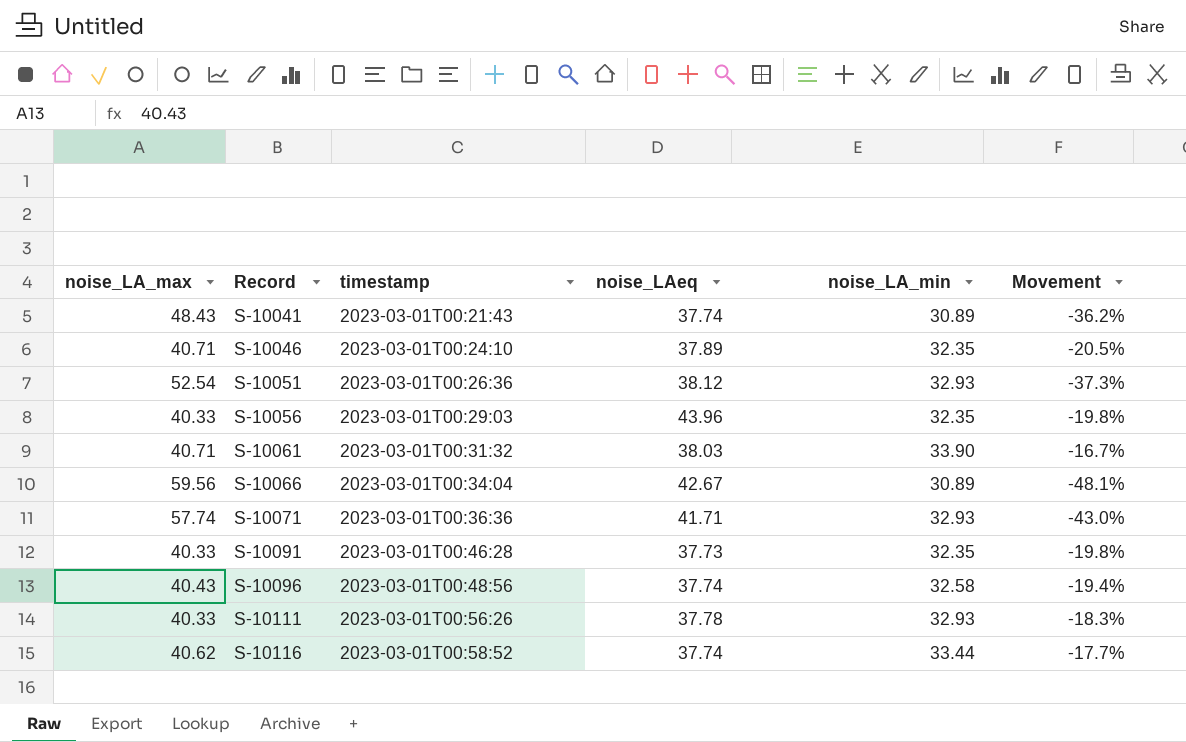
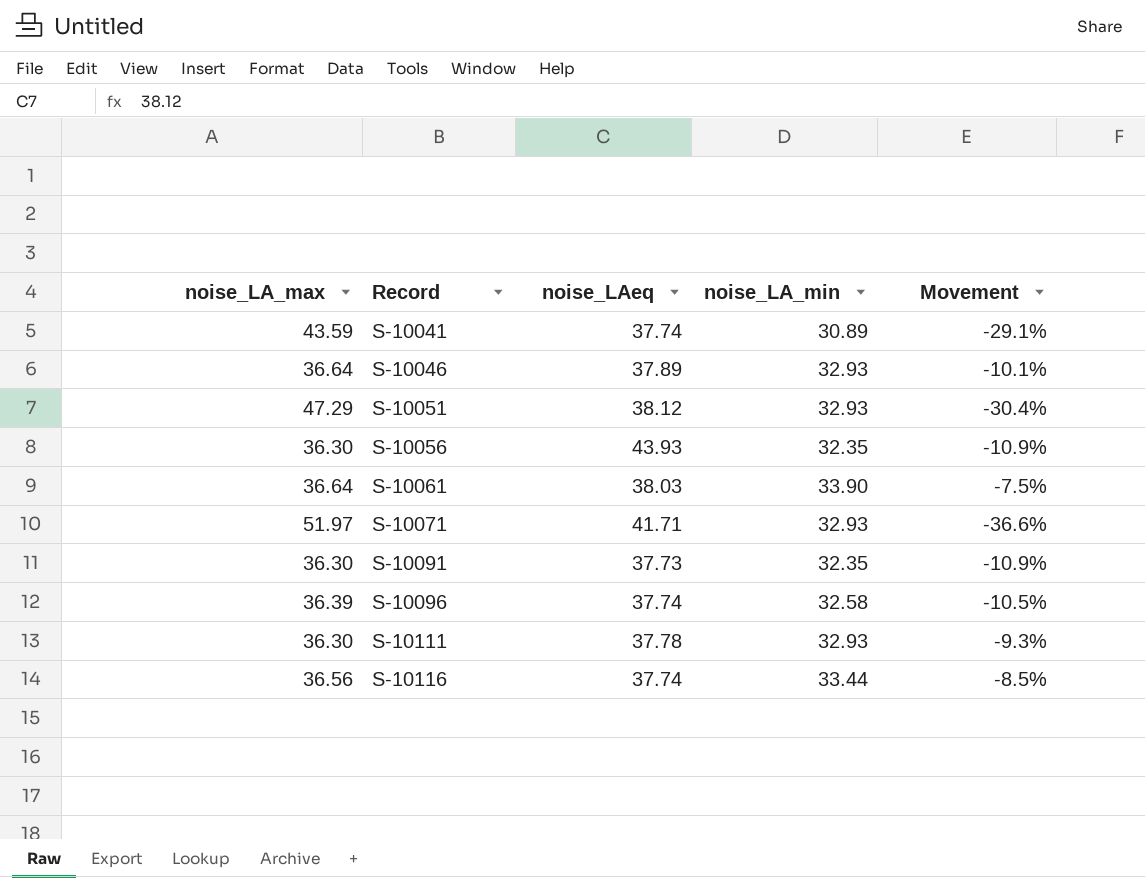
column timestamp | position: 3 -> none
row S-10066: 59.56 | 2023-03-01T00:34:04 | 42.67 | 30.89 | -48.1% -> none
S-10041 | noise_LA_max: 48.43 -> 43.59
S-10041 | Movement: -36.2% -> -29.1%
S-10046 | noise_LA_max: 40.71 -> 36.64
S-10046 | noise_LA_min: 32.35 -> 32.93
S-10046 | Movement: -20.5% -> -10.1%
S-10051 | noise_LA_max: 52.54 -> 47.29
S-10051 | Movement: -37.3% -> -30.4%
S-10056 | noise_LA_max: 40.33 -> 36.30
S-10056 | noise_LAeq: 43.96 -> 43.93
S-10056 | Movement: -19.8% -> -10.9%
S-10061 | noise_LA_max: 40.71 -> 36.64
S-10061 | Movement: -16.7% -> -7.5%
S-10071 | noise_LA_max: 57.74 -> 51.97
S-10071 | Movement: -43.0% -> -36.6%
S-10091 | noise_LA_max: 40.33 -> 36.30
S-10091 | Movement: -19.8% -> -10.9%
S-10096 | noise_LA_max: 40.43 -> 36.39
S-10096 | Movement: -19.4% -> -10.5%
S-10111 | noise_LA_max: 40.33 -> 36.30
S-10111 | Movement: -18.3% -> -9.3%
S-10116 | noise_LA_max: 40.62 -> 36.56
S-10116 | Movement: -17.7% -> -8.5%

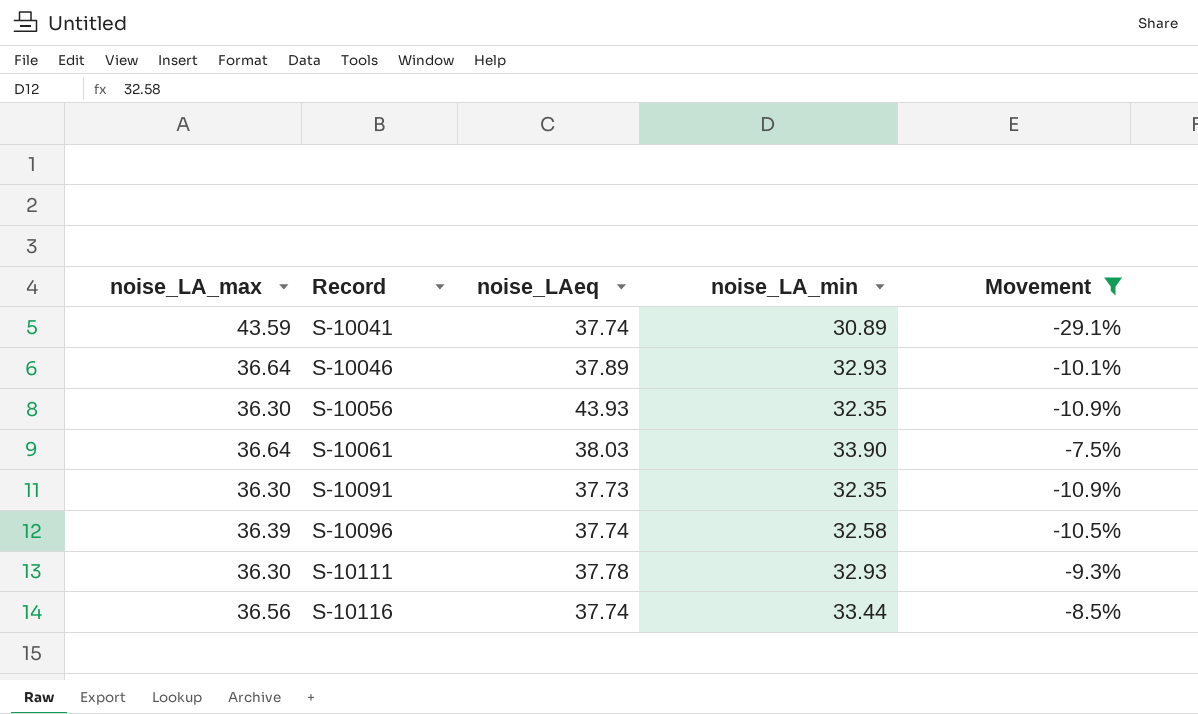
filter: none -> Movement >= -29.1%

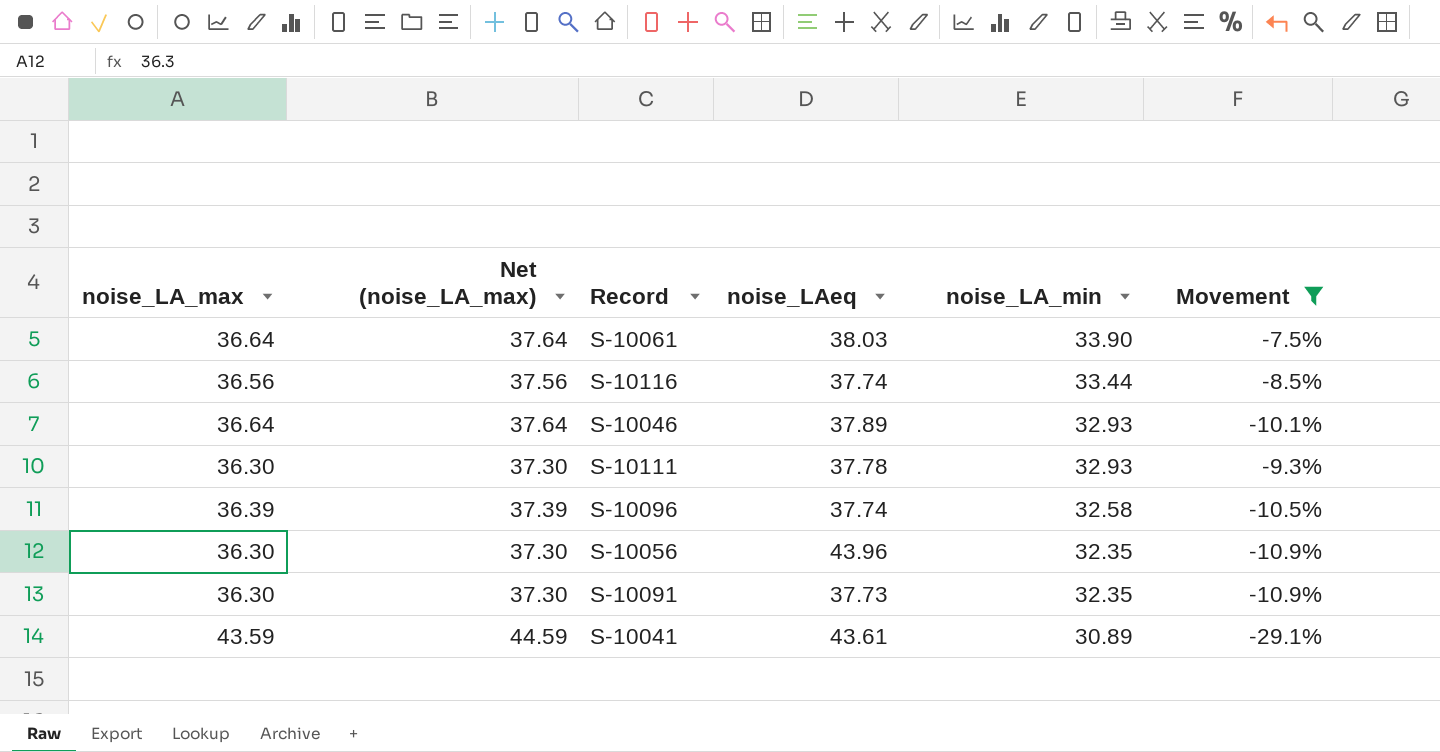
row order: Record ascending -> noise_LA_min descending
column Net (noise_LA_max) | formula: none -> [noise_LA_max] + 1
S-10056 | noise_LAeq: 43.93 -> 43.96
S-10041 | noise_LAeq: 37.74 -> 43.61

